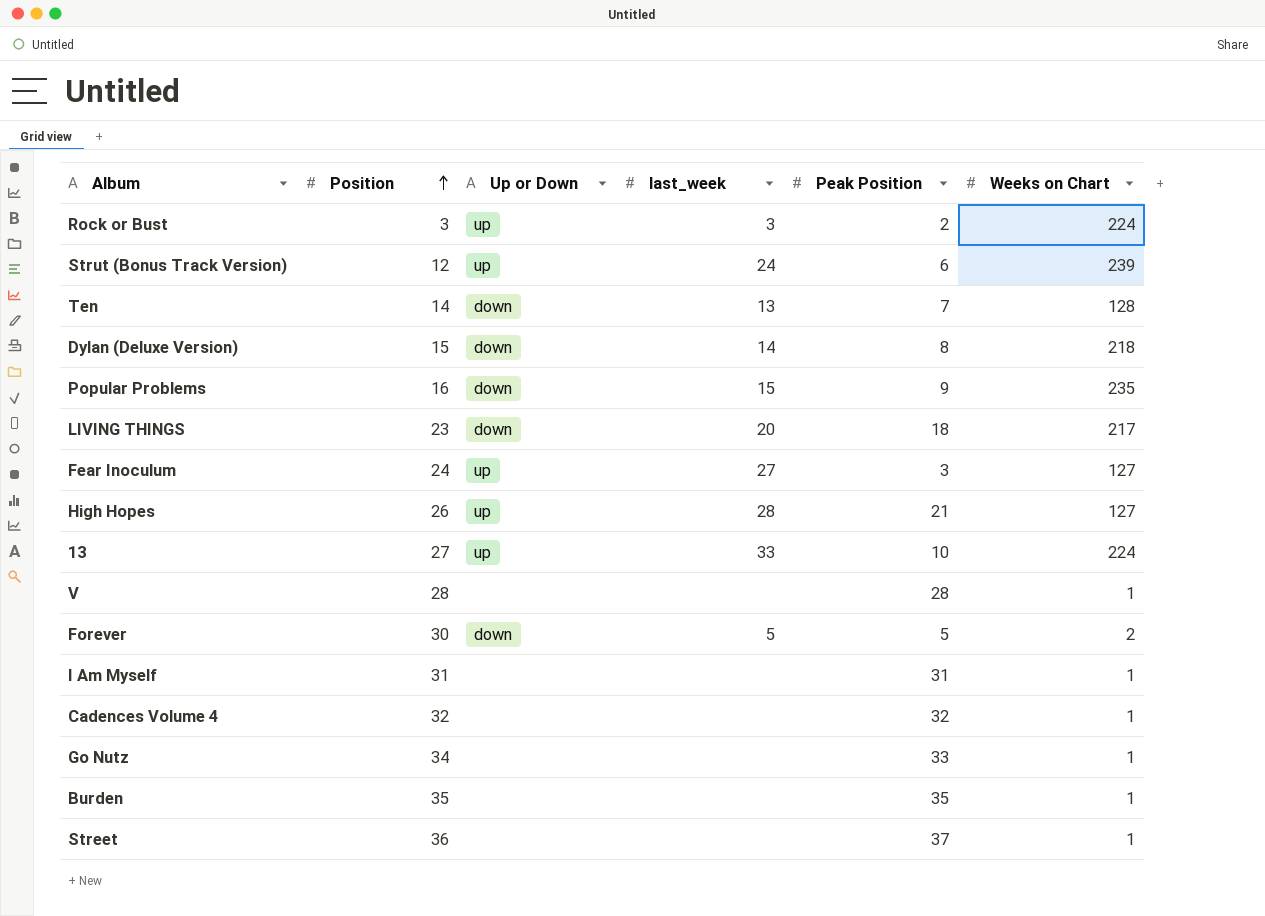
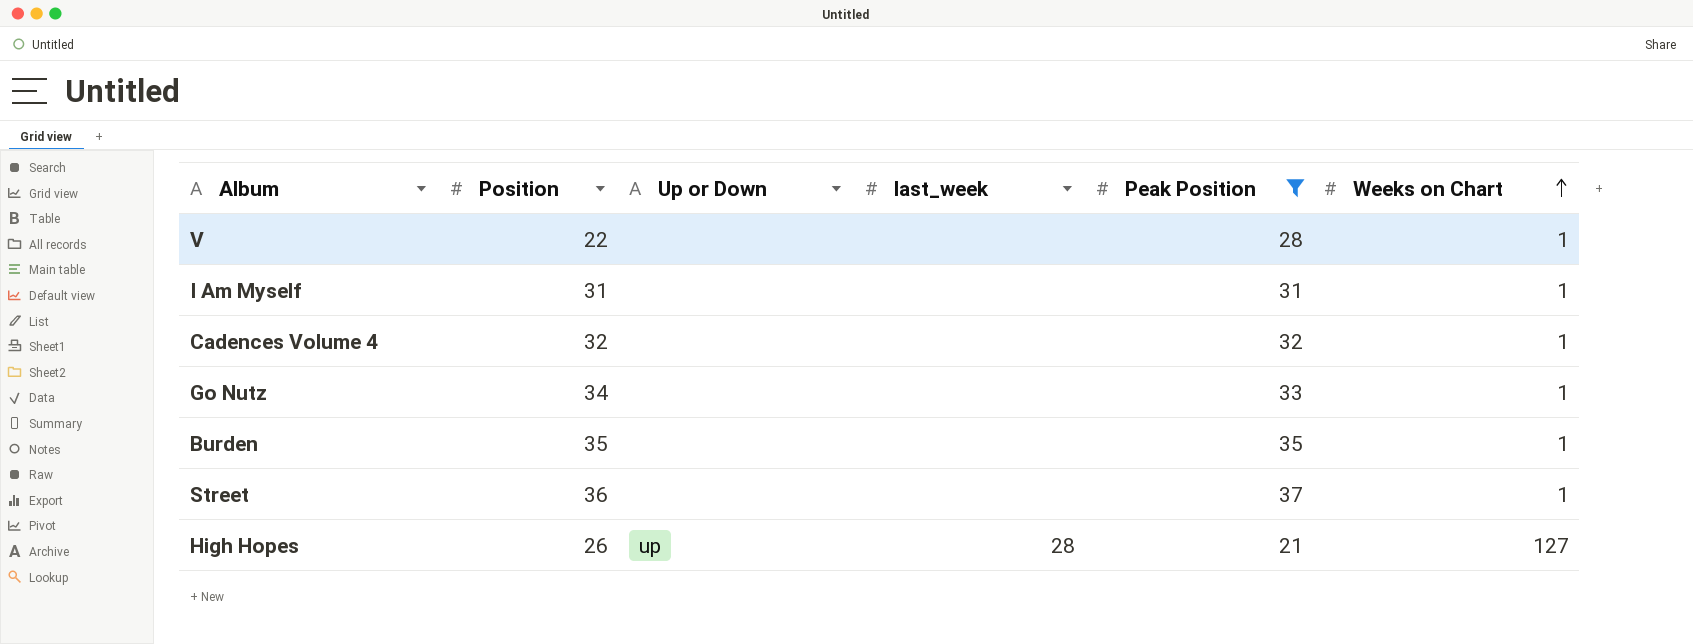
filter: none -> Peak Position >= 21
row order: Position ascending -> Weeks on Chart ascending
V | Position: 28 -> 22

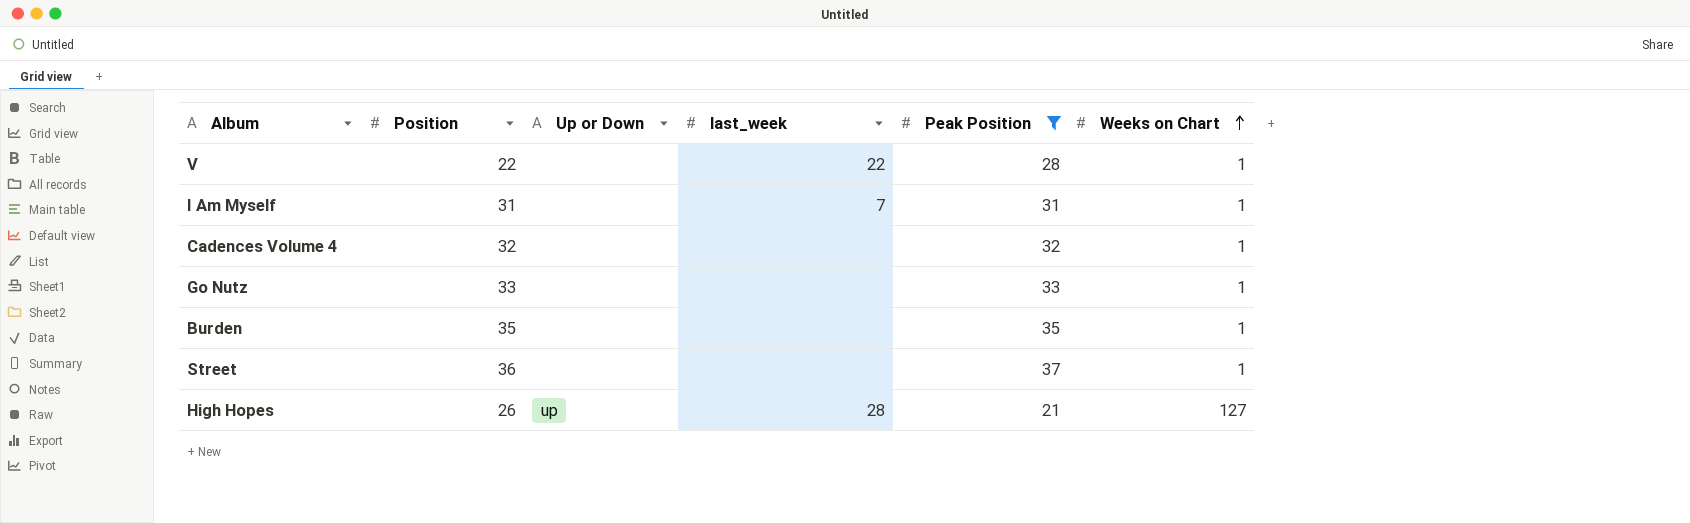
V | last_week: none -> 22
I Am Myself | last_week: none -> 7
Go Nutz | Position: 34 -> 33

